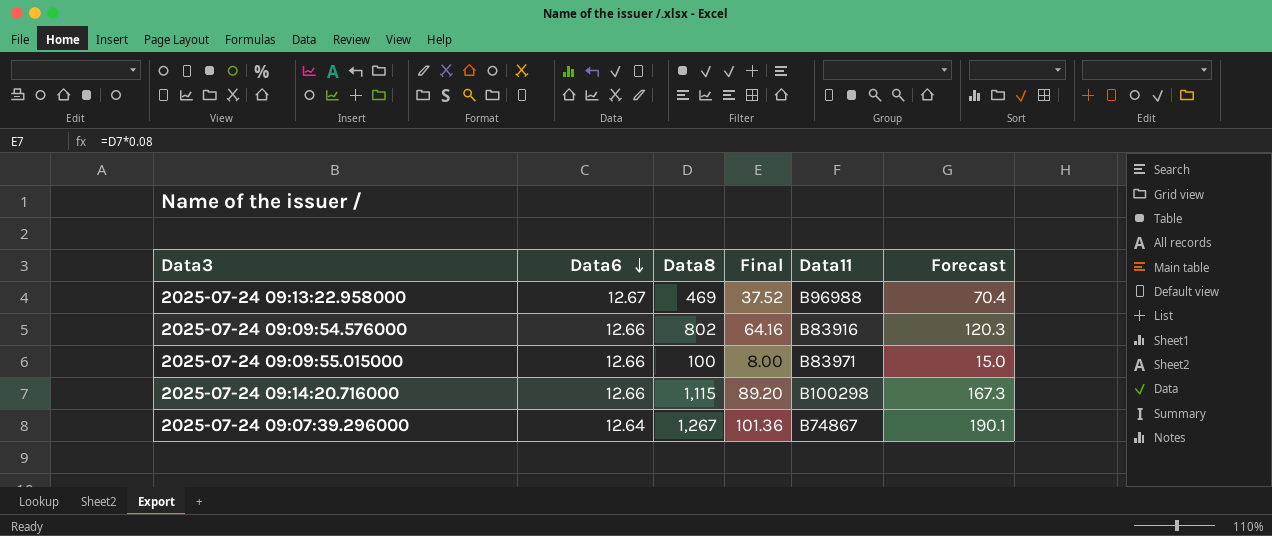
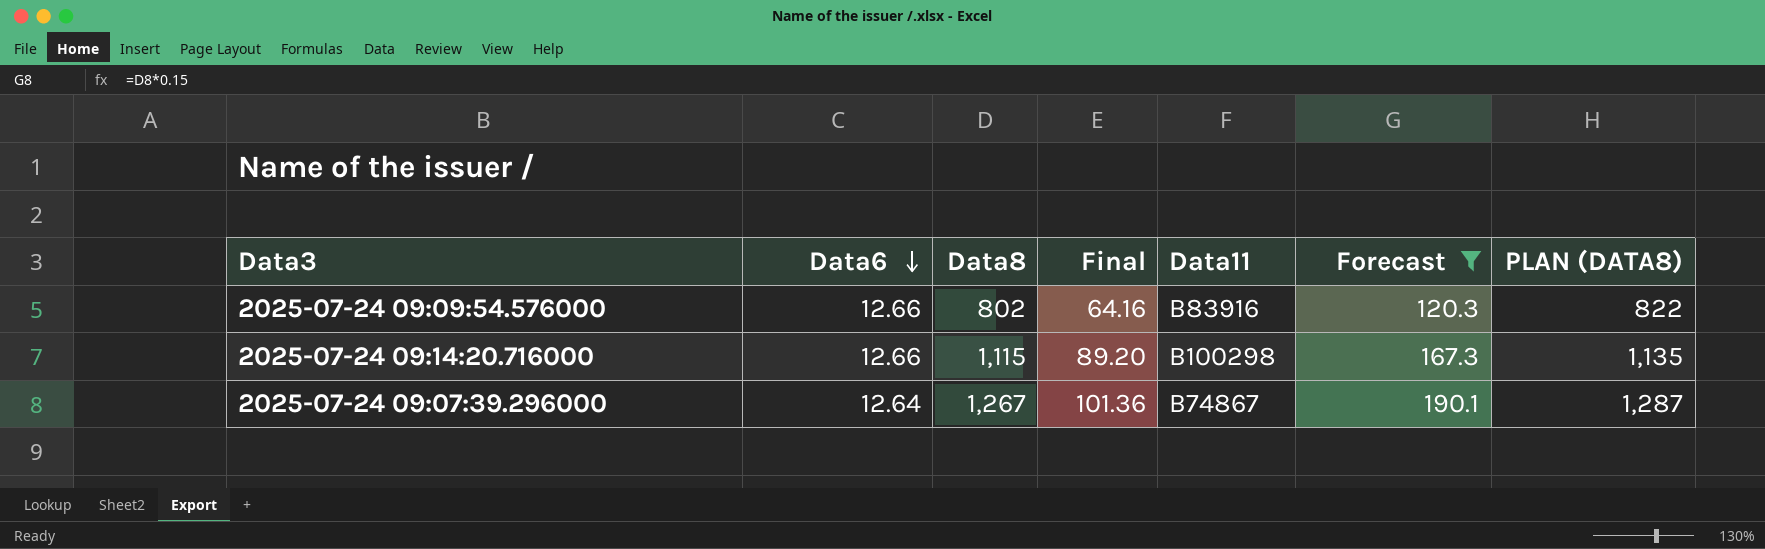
filter: none -> Forecast >= 120.3
column PLAN (DATA8) | formula: none -> [Data8] + 20

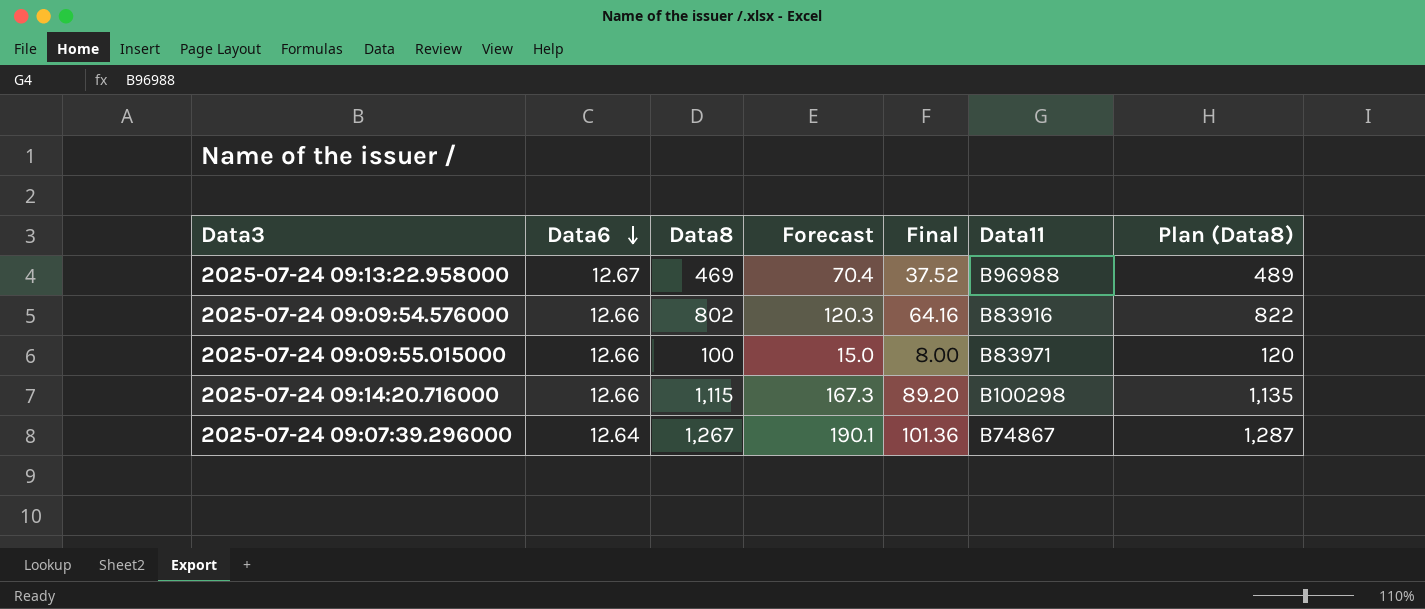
filter: Forecast >= 120.3 -> none
column Forecast | position: 6 -> 4
column name: PLAN (DATA8) -> Plan (Data8)

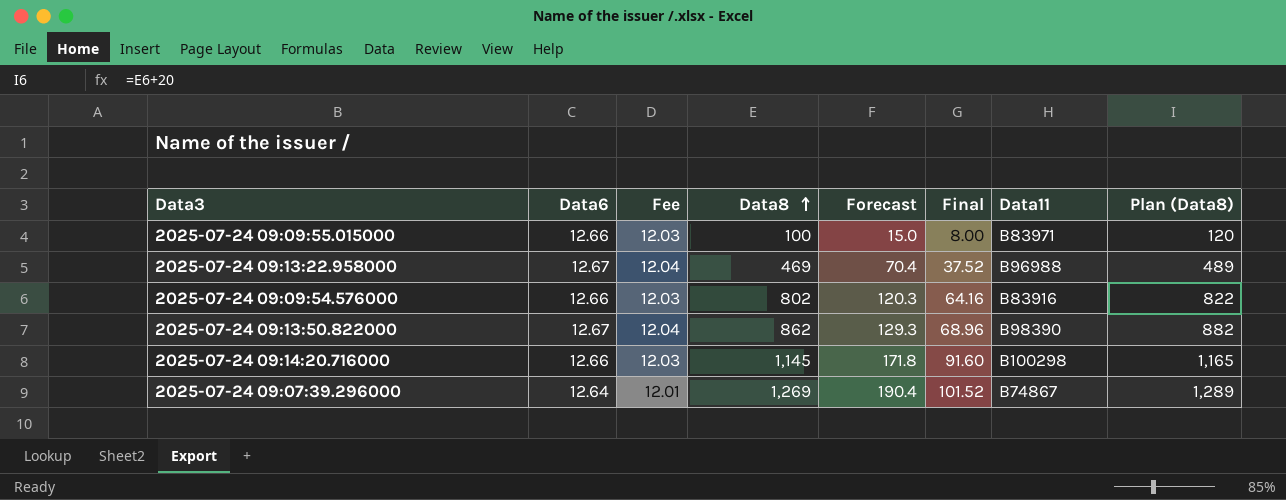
row order: Data6 descending -> Data8 ascending
column Fee | formula: none -> [Data6] * 0.95
row 2025-07-24 09:13:50.822000: none -> 12.67 | 12.04 | 862 | 129.3 | 68.96 | B98390 | 882
2025-07-24 09:14:20.716000 | Data8: 1,115 -> 1,145
2025-07-24 09:14:20.716000 | Forecast: 167.3 -> 171.8
2025-07-24 09:14:20.716000 | Final: 89.20 -> 91.60
2025-07-24 09:14:20.716000 | Plan (Data8): 1,135 -> 1,165
2025-07-24 09:07:39.296000 | Data8: 1,267 -> 1,269
2025-07-24 09:07:39.296000 | Forecast: 190.1 -> 190.4
2025-07-24 09:07:39.296000 | Final: 101.36 -> 101.52
2025-07-24 09:07:39.296000 | Plan (Data8): 1,287 -> 1,289

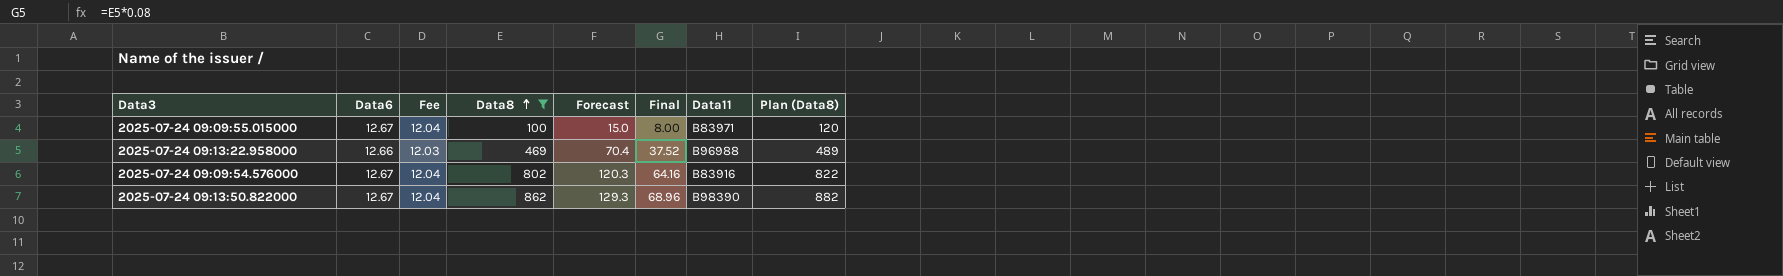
filter: none -> Data8 <= 862
2025-07-24 09:09:55.015000 | Data6: 12.66 -> 12.67
2025-07-24 09:09:55.015000 | Fee: 12.03 -> 12.04
2025-07-24 09:13:22.958000 | Data6: 12.67 -> 12.66
2025-07-24 09:13:22.958000 | Fee: 12.04 -> 12.03
2025-07-24 09:09:54.576000 | Data6: 12.66 -> 12.67
2025-07-24 09:09:54.576000 | Fee: 12.03 -> 12.04

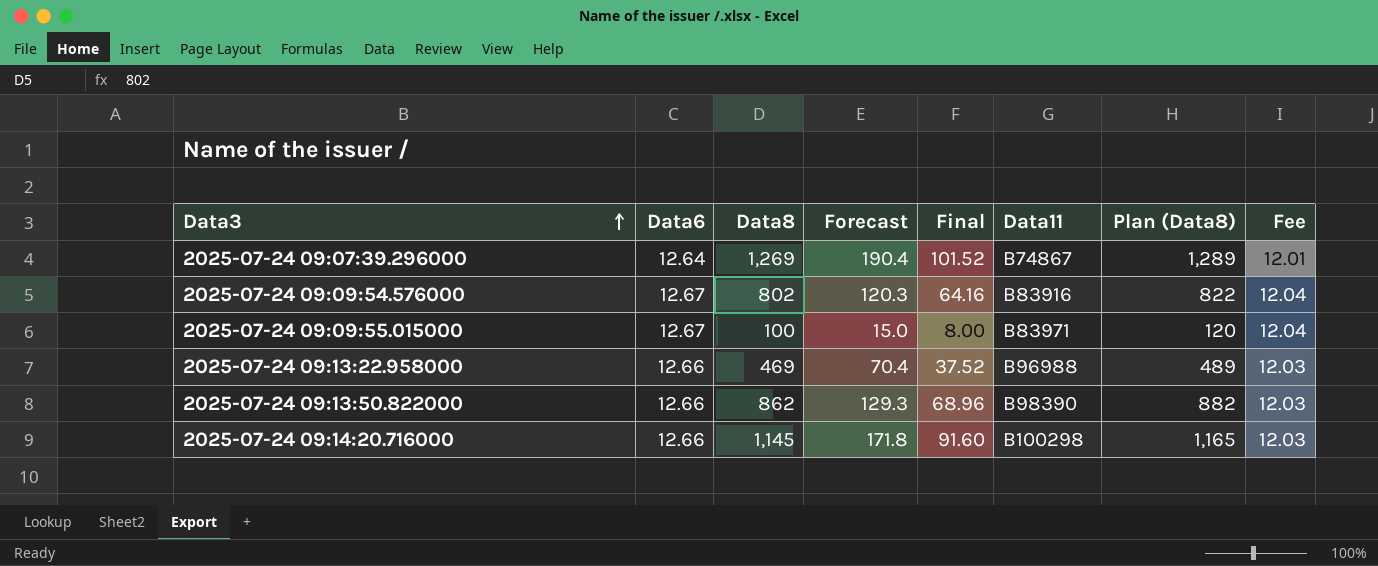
filter: Data8 <= 862 -> none
row order: Data8 ascending -> Data3 ascending
column Fee | position: 3 -> 8
2025-07-24 09:13:50.822000 | Data6: 12.67 -> 12.66
2025-07-24 09:13:50.822000 | Fee: 12.04 -> 12.03

